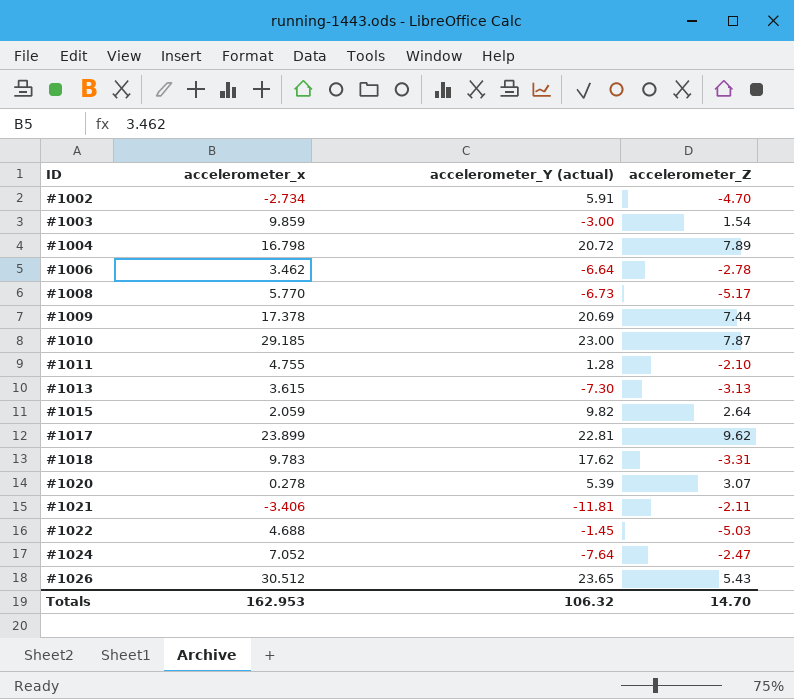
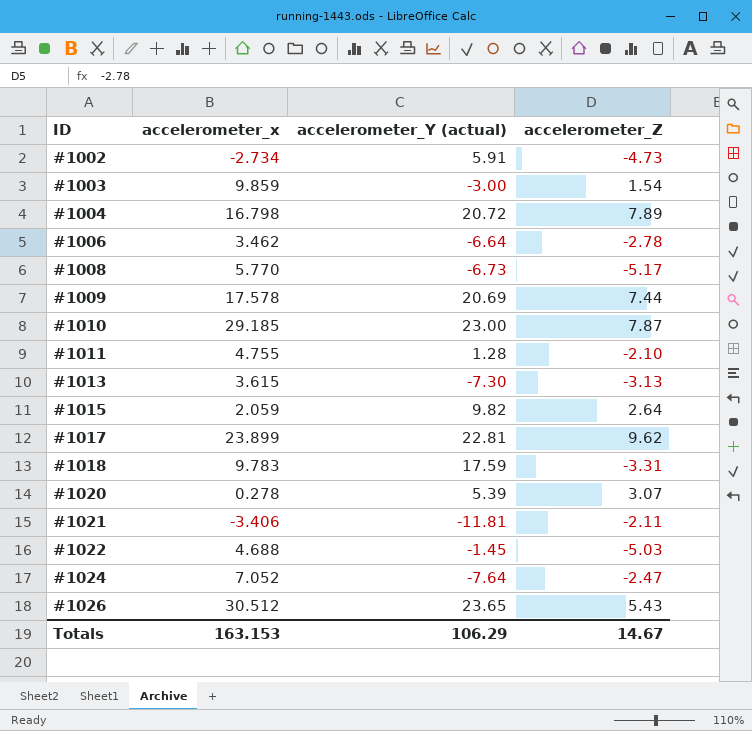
#1002 | accelerometer_Z: -4.70 -> -4.73
#1009 | accelerometer_x: 17.378 -> 17.578
#1018 | accelerometer_Y (actual): 17.62 -> 17.59
Totals | accelerometer_x: 162.953 -> 163.153
Totals | accelerometer_Y (actual): 106.32 -> 106.29
Totals | accelerometer_Z: 14.70 -> 14.67

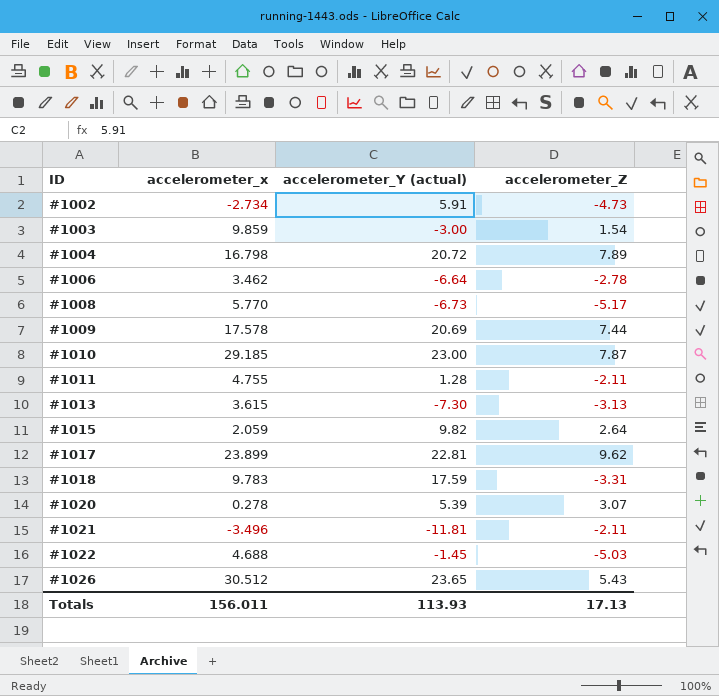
row #1024: 7.052 | -7.64 | -2.47 -> none
#1011 | accelerometer_Z: -2.10 -> -2.11
#1021 | accelerometer_x: -3.406 -> -3.496
Totals | accelerometer_x: 163.153 -> 156.011
Totals | accelerometer_Y (actual): 106.29 -> 113.93
Totals | accelerometer_Z: 14.67 -> 17.13

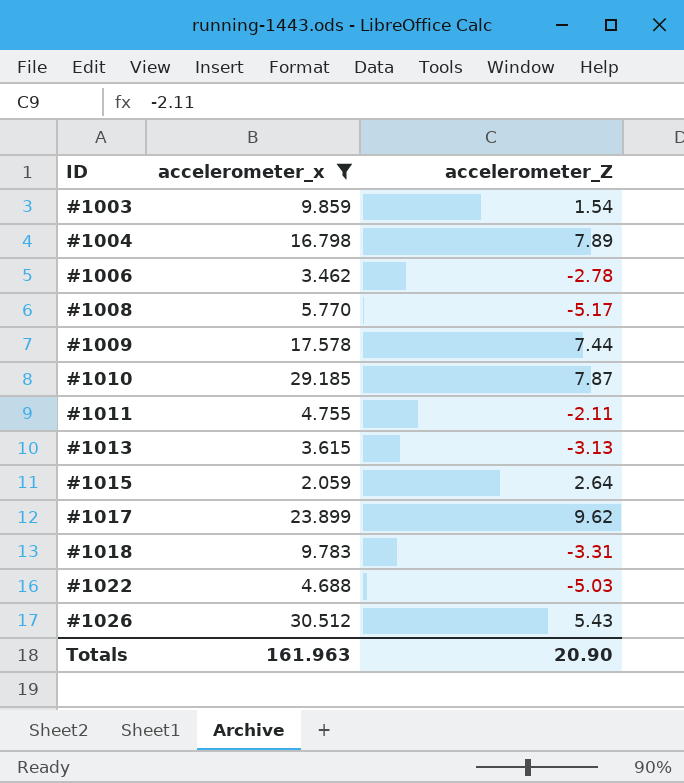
filter: none -> accelerometer_x >= 2.059
column accelerometer_Y (actual) | position: 3 -> none
Totals | accelerometer_x: 156.011 -> 161.963
Totals | accelerometer_Z: 17.13 -> 20.90

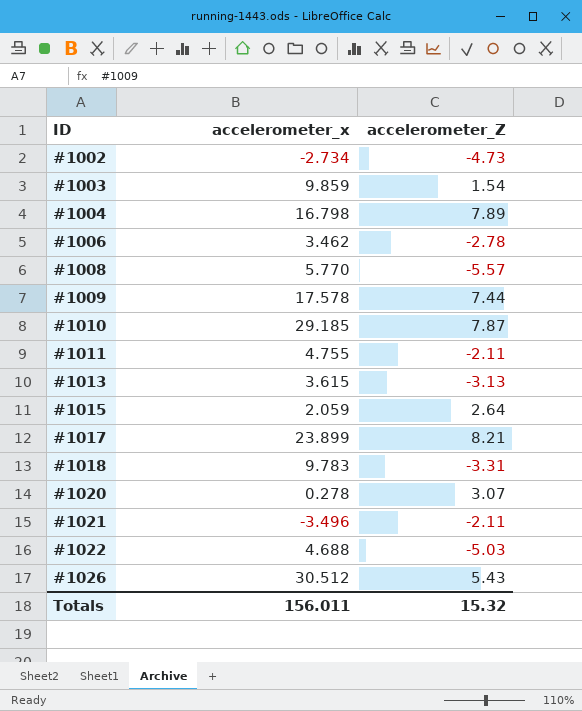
filter: accelerometer_x >= 2.059 -> none
#1008 | accelerometer_Z: -5.17 -> -5.57
#1017 | accelerometer_Z: 9.62 -> 8.21
Totals | accelerometer_x: 161.963 -> 156.011
Totals | accelerometer_Z: 20.90 -> 15.32

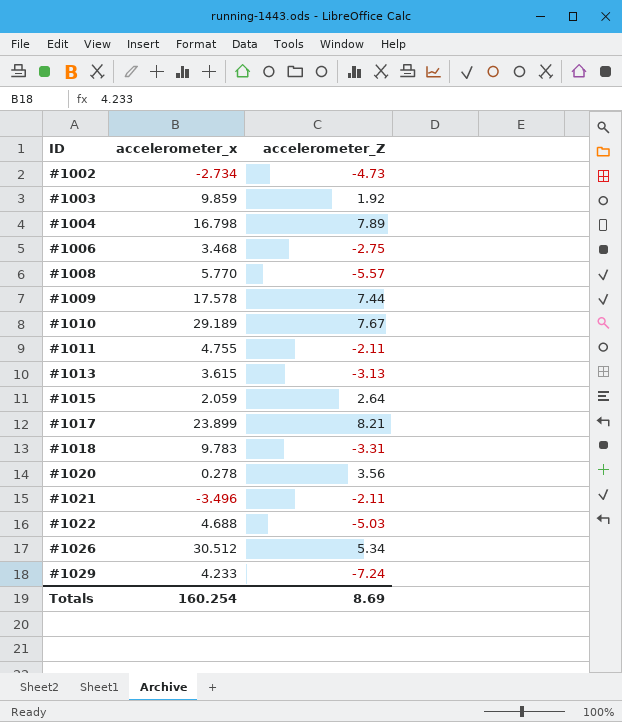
#1003 | accelerometer_Z: 1.54 -> 1.92
#1006 | accelerometer_x: 3.462 -> 3.468
#1006 | accelerometer_Z: -2.78 -> -2.75
#1010 | accelerometer_x: 29.185 -> 29.189
#1010 | accelerometer_Z: 7.87 -> 7.67
#1020 | accelerometer_Z: 3.07 -> 3.56
#1026 | accelerometer_Z: 5.43 -> 5.34
row #1029: none -> 4.233 | -7.24
Totals | accelerometer_x: 156.011 -> 160.254
Totals | accelerometer_Z: 15.32 -> 8.69

